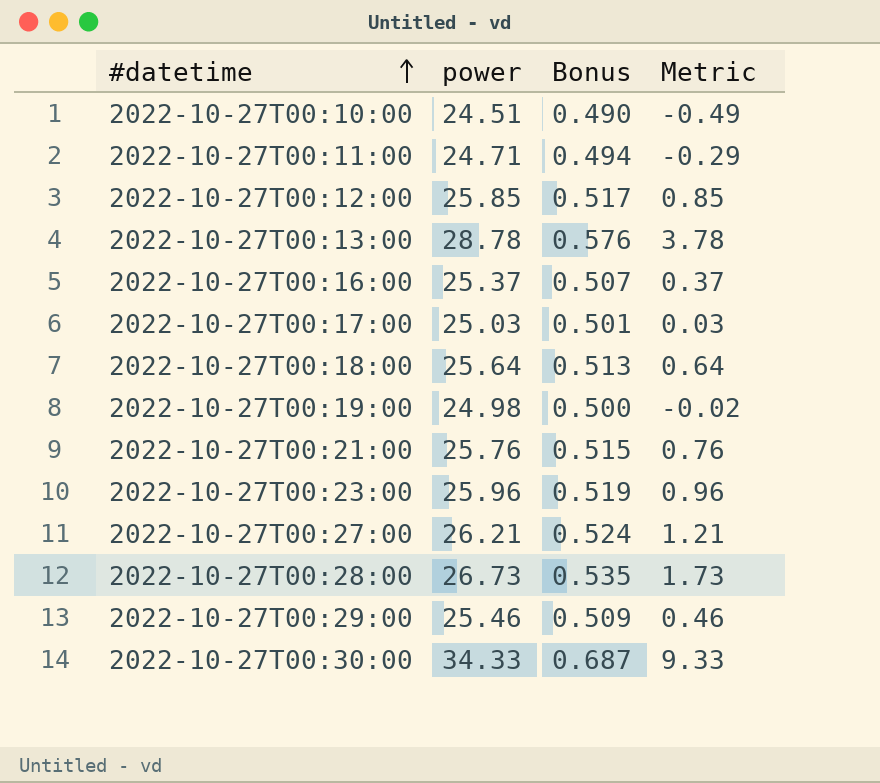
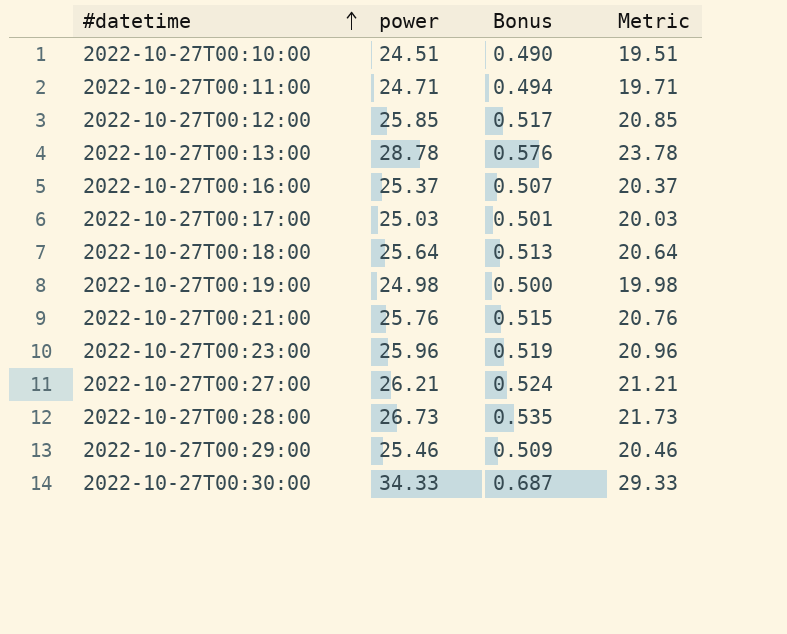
column Metric | formula: [power] - 25 -> [power] - 5

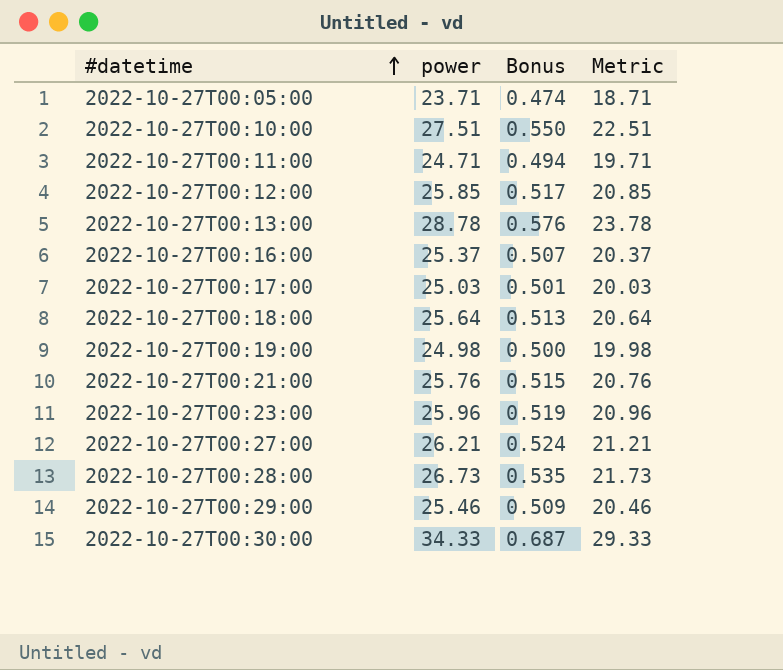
row 2022-10-27T00:05:00: none -> 23.71 | 0.474 | 18.71
2022-10-27T00:10:00 | power: 24.51 -> 27.51
2022-10-27T00:10:00 | Bonus: 0.490 -> 0.550
2022-10-27T00:10:00 | Metric: 19.51 -> 22.51

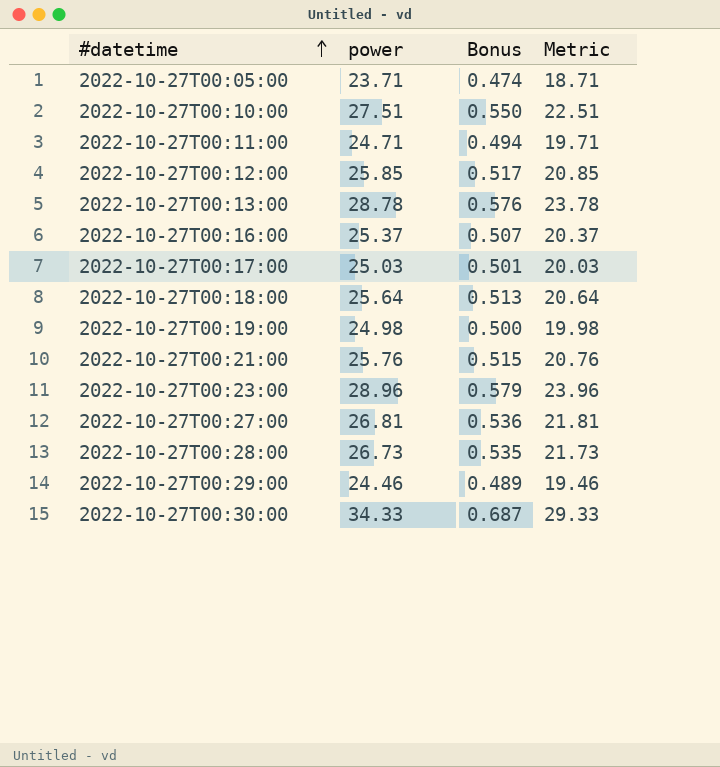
2022-10-27T00:23:00 | power: 25.96 -> 28.96
2022-10-27T00:23:00 | Bonus: 0.519 -> 0.579
2022-10-27T00:23:00 | Metric: 20.96 -> 23.96
2022-10-27T00:27:00 | power: 26.21 -> 26.81
2022-10-27T00:27:00 | Bonus: 0.524 -> 0.536
2022-10-27T00:27:00 | Metric: 21.21 -> 21.81
2022-10-27T00:29:00 | power: 25.46 -> 24.46
2022-10-27T00:29:00 | Bonus: 0.509 -> 0.489
2022-10-27T00:29:00 | Metric: 20.46 -> 19.46

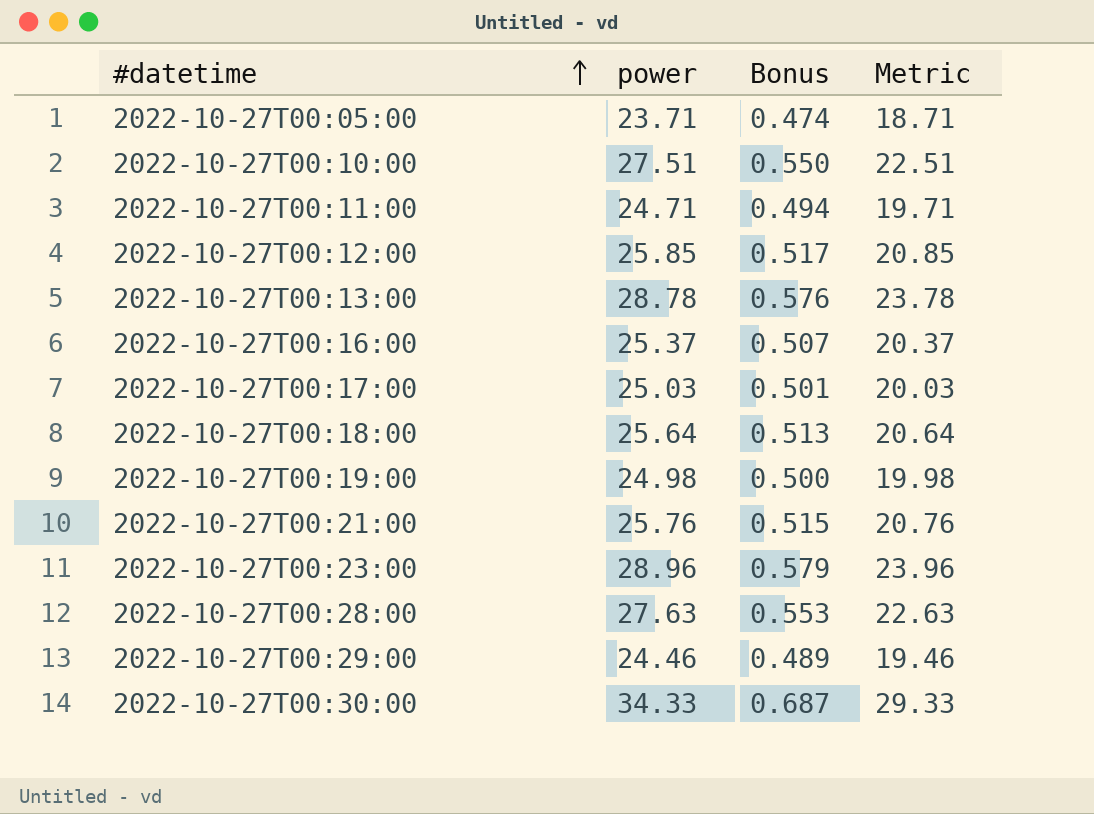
row 2022-10-27T00:27:00: 26.81 | 0.536 | 21.81 -> none
2022-10-27T00:28:00 | power: 26.73 -> 27.63
2022-10-27T00:28:00 | Bonus: 0.535 -> 0.553
2022-10-27T00:28:00 | Metric: 21.73 -> 22.63

